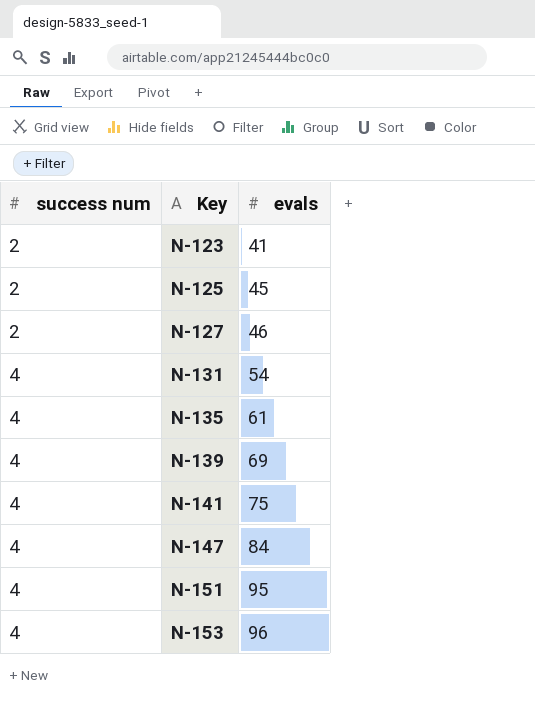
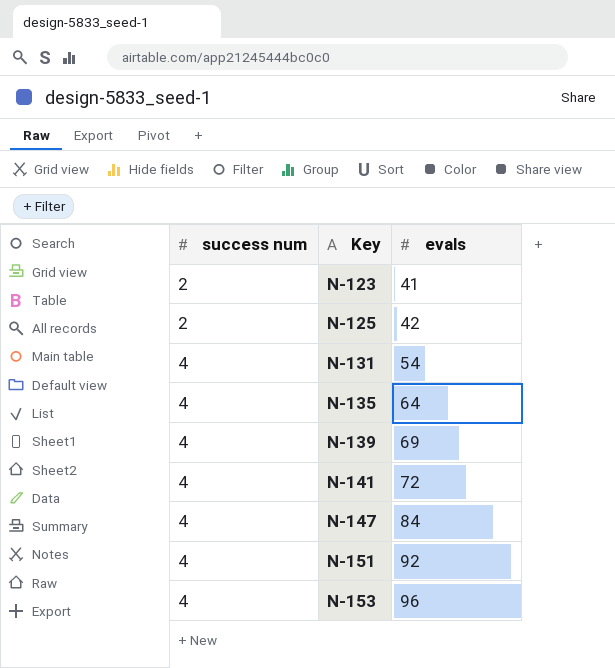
row N-127: 2 | 46 -> none
N-125 | evals: 45 -> 42
N-135 | evals: 61 -> 64
N-141 | evals: 75 -> 72
N-151 | evals: 95 -> 92

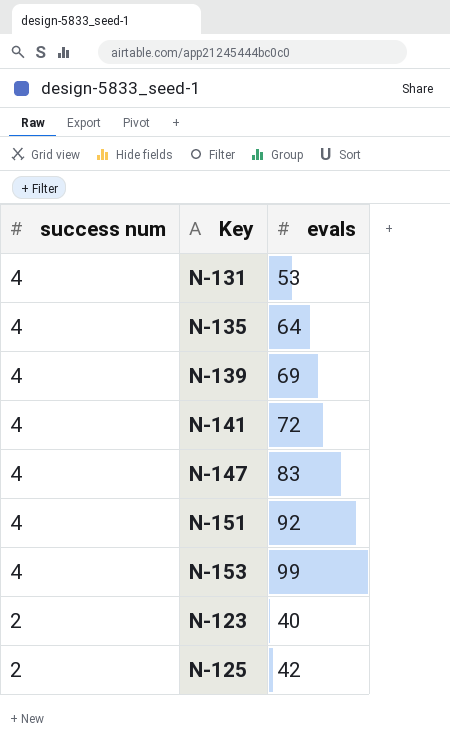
row order: success num ascending -> success num descending
N-131 | evals: 54 -> 53
N-147 | evals: 84 -> 83
N-153 | evals: 96 -> 99
N-123 | evals: 41 -> 40

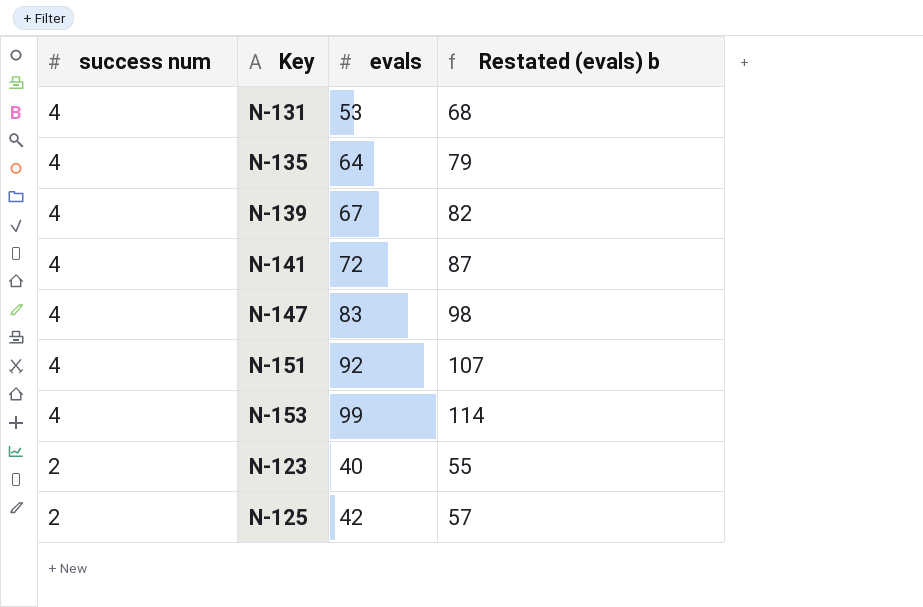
column Restated (evals) b | formula: none -> [evals] + 15
N-139 | evals: 69 -> 67

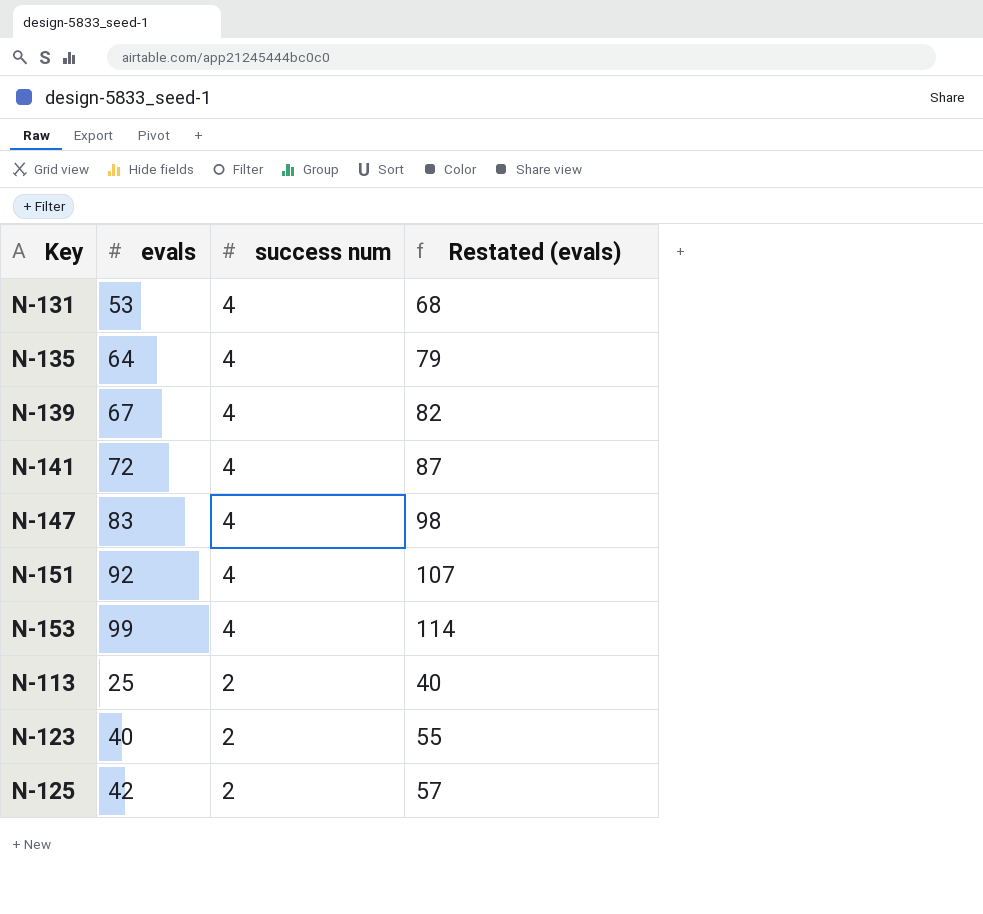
column success num | position: 1 -> 3
column name: Restated (evals) b -> Restated (evals)
row N-113: none -> 25 | 2 | 40

